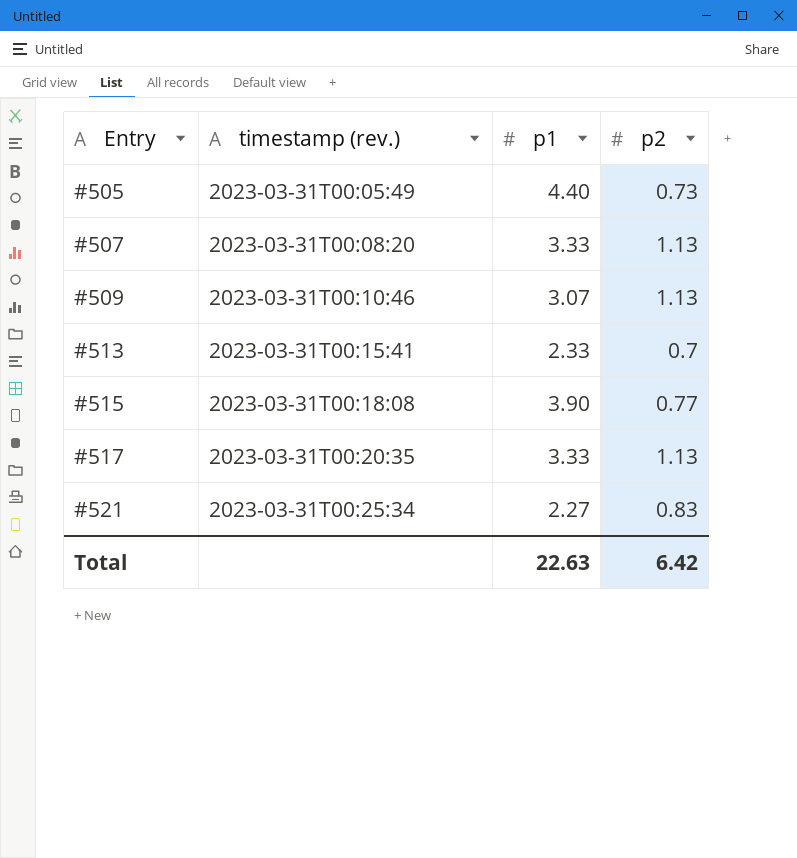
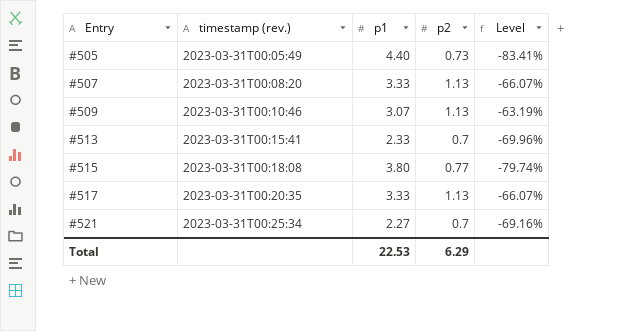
column Level | formula: none -> ([p2] - [p1]) / [p1]
#515 | p1: 3.90 -> 3.80
#521 | p2: 0.83 -> 0.7
Total | p1: 22.63 -> 22.53
Total | p2: 6.42 -> 6.29

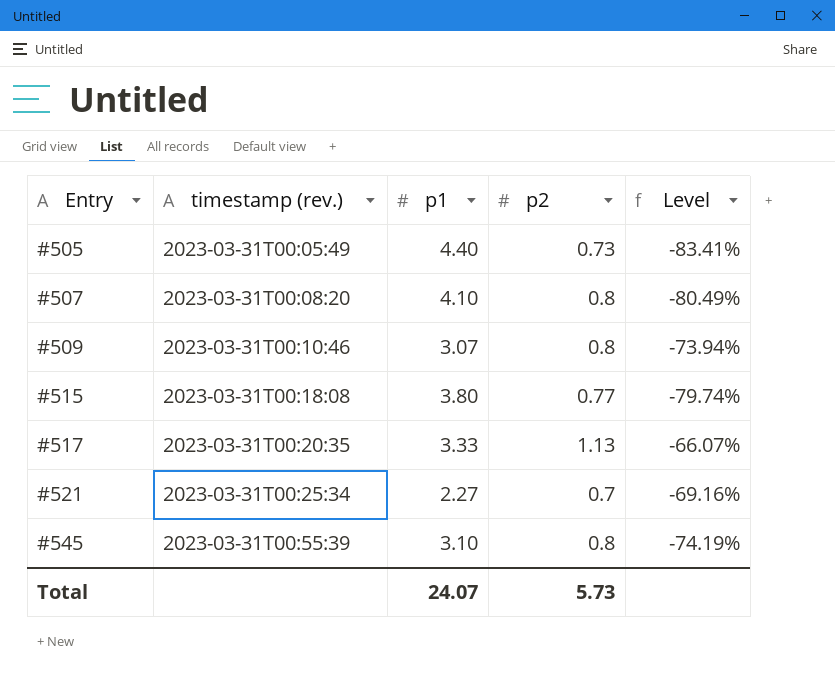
row #513: 2023-03-31T00:15:41 | 2.33 | 0.7 | -69.96% -> none
#507 | p1: 3.33 -> 4.10
#507 | p2: 1.13 -> 0.8
#507 | Level: -66.07% -> -80.49%
#509 | p2: 1.13 -> 0.8
#509 | Level: -63.19% -> -73.94%
row #545: none -> 2023-03-31T00:55:39 | 3.10 | 0.8 | -74.19%
Total | p1: 22.53 -> 24.07
Total | p2: 6.29 -> 5.73

